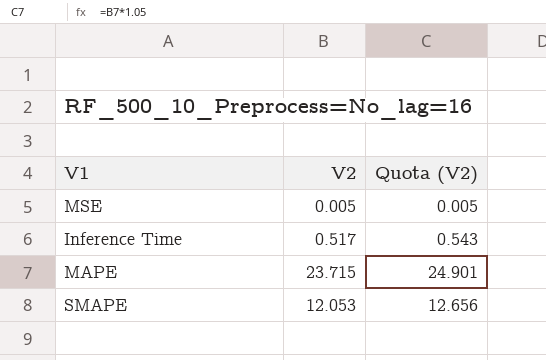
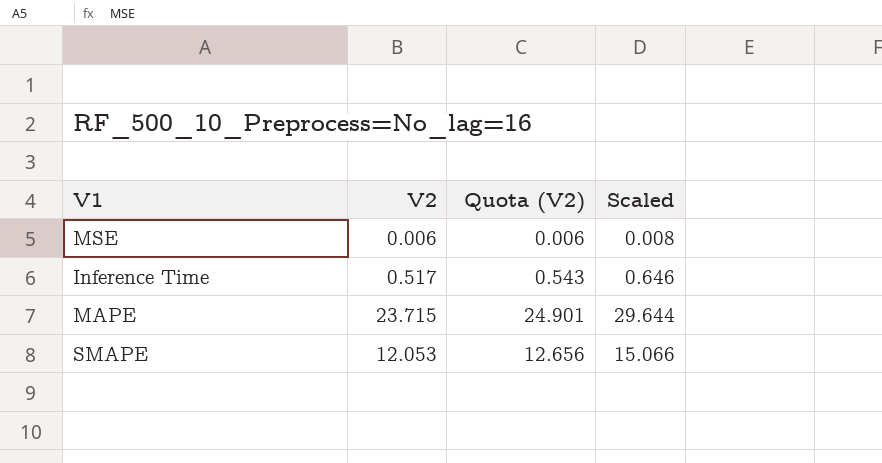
column Scaled | formula: none -> [V2] * 1.25
MSE | V2: 0.005 -> 0.006
MSE | Quota (V2): 0.005 -> 0.006

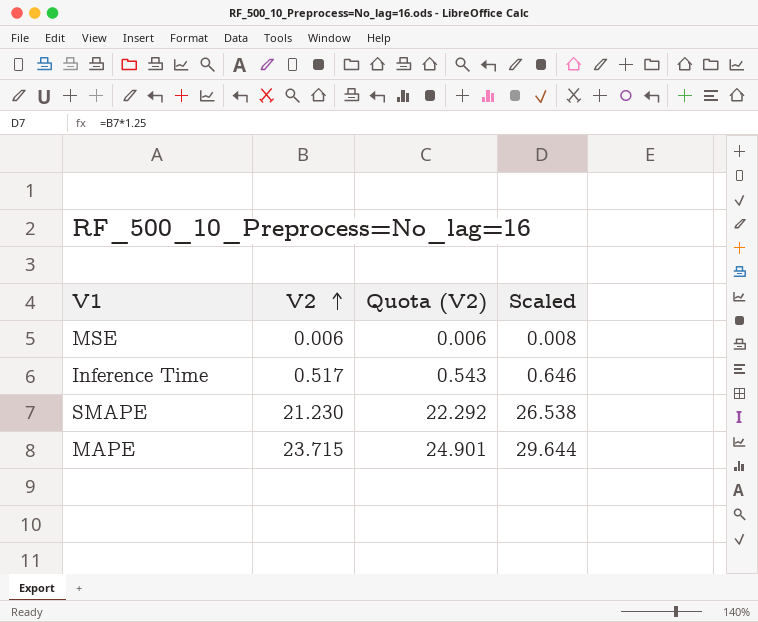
row order: none -> V2 ascending
SMAPE | V2: 12.053 -> 21.230
SMAPE | Quota (V2): 12.656 -> 22.292
SMAPE | Scaled: 15.066 -> 26.538

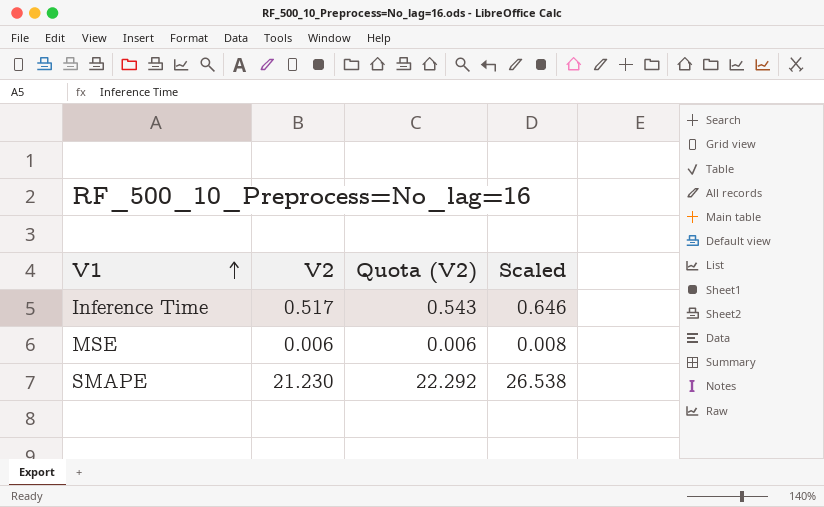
row order: V2 ascending -> V1 ascending
row MAPE: 23.715 | 24.901 | 29.644 -> none

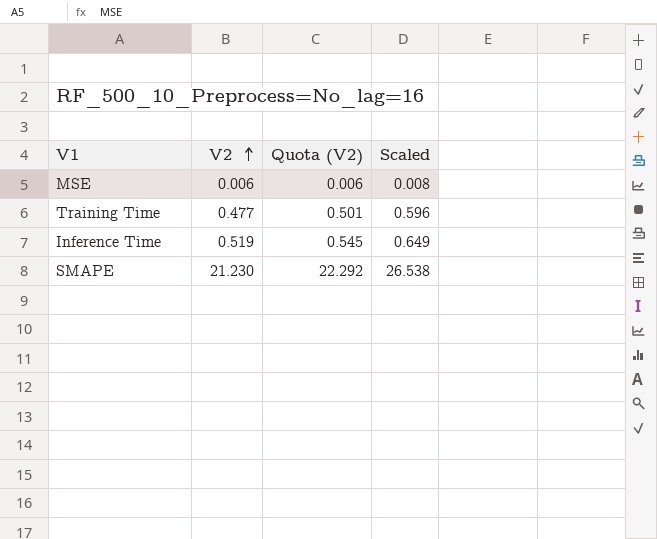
row order: V1 ascending -> V2 ascending
row Training Time: none -> 0.477 | 0.501 | 0.596
Inference Time | V2: 0.517 -> 0.519
Inference Time | Quota (V2): 0.543 -> 0.545
Inference Time | Scaled: 0.646 -> 0.649

